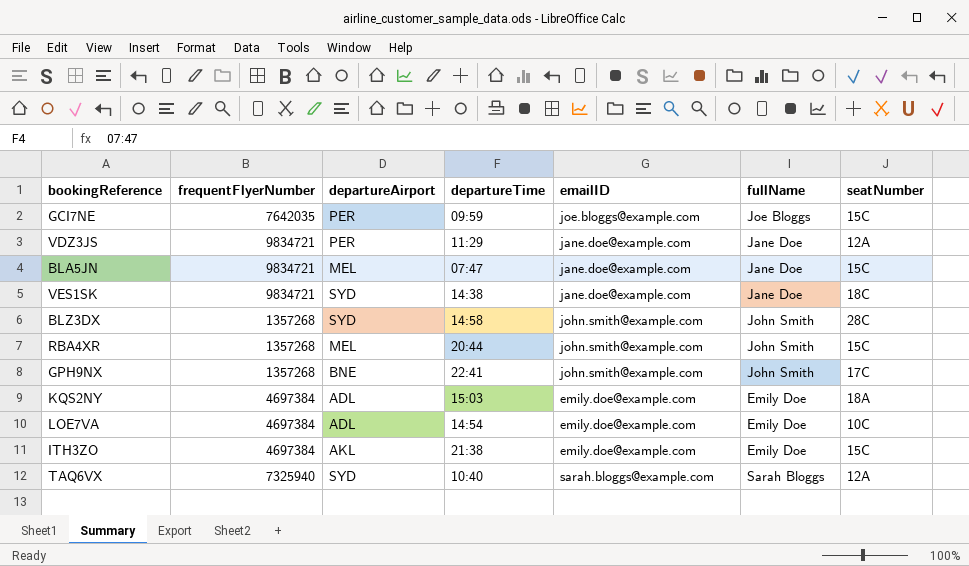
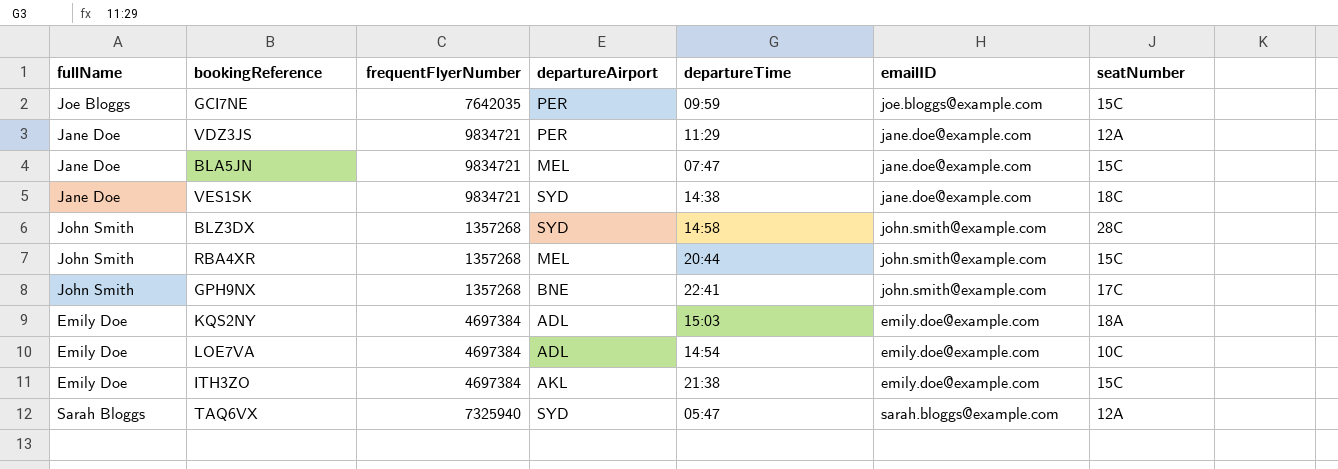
column fullName | position: 6 -> 1
TAQ6VX | departureTime: 10:40 -> 05:47

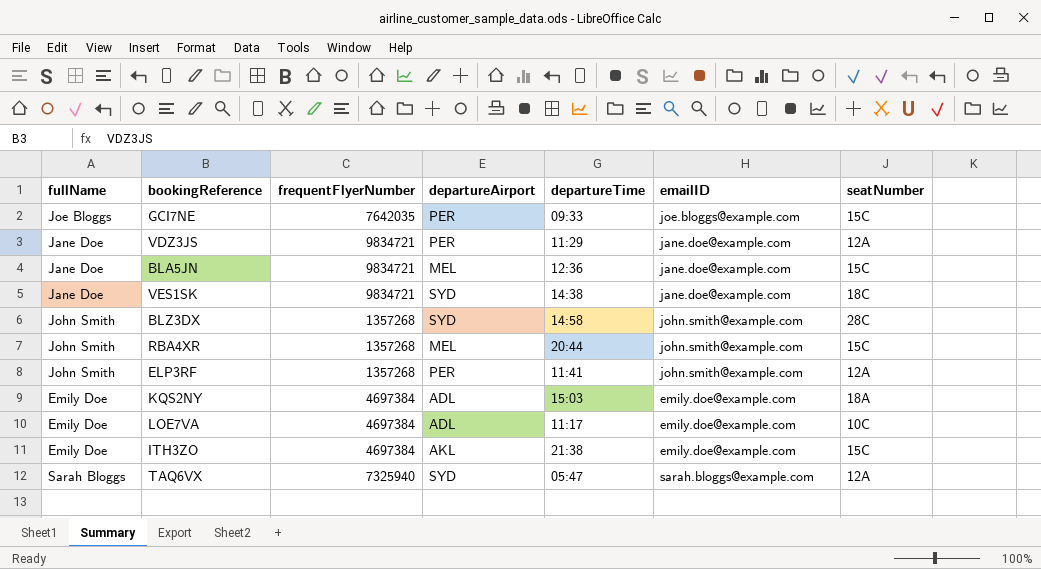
row GPH9NX: John Smith | 1357268 | BNE | 22:41 | john.smith@example.com | 17C -> none
GCI7NE | departureTime: 09:59 -> 09:33
BLA5JN | departureTime: 07:47 -> 12:36
row ELP3RF: none -> John Smith | 1357268 | PER | 11:41 | john.smith@example.com | 12A
LOE7VA | departureTime: 14:54 -> 11:17

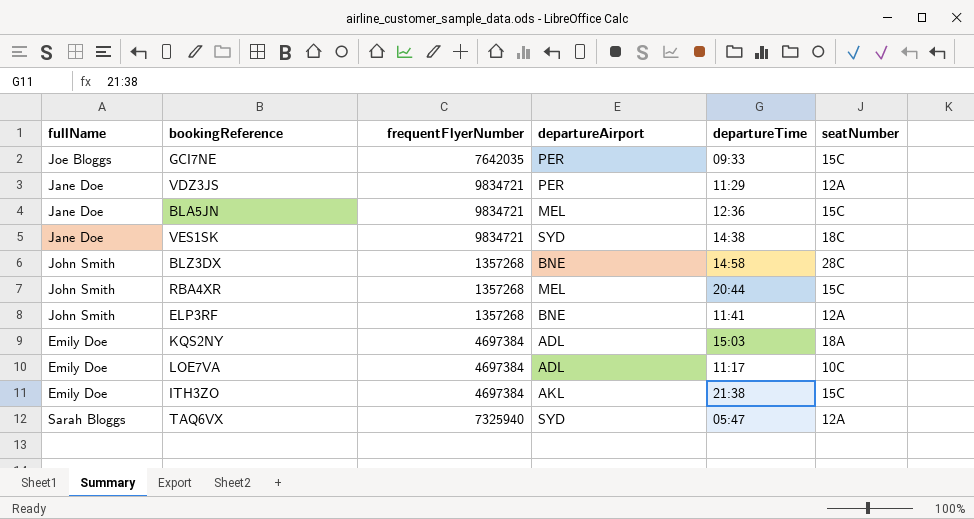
column emailID | position: 6 -> none
BLZ3DX | departureAirport: SYD -> BNE
ELP3RF | departureAirport: PER -> BNE

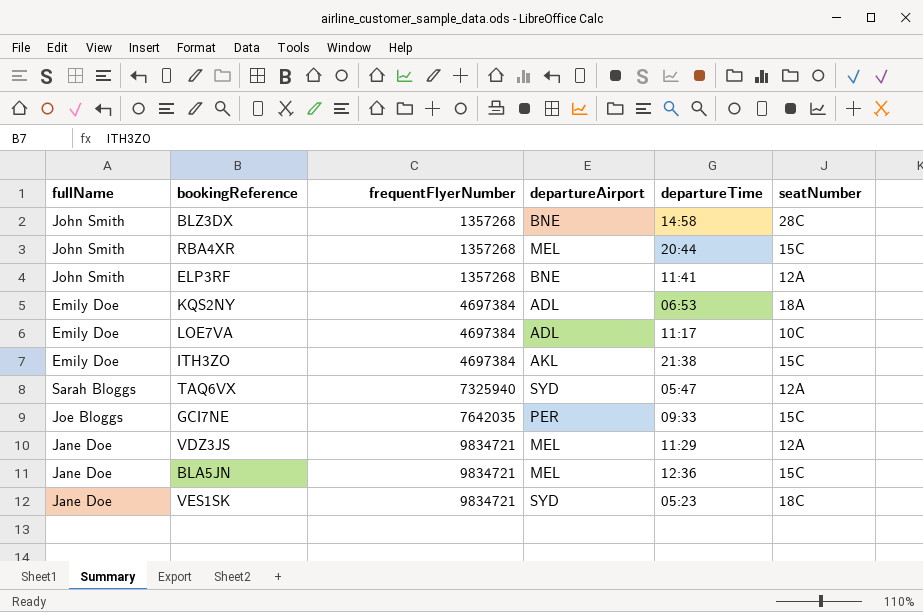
row order: none -> frequentFlyerNumber ascending
KQS2NY | departureTime: 15:03 -> 06:53
VDZ3JS | departureAirport: PER -> MEL
VES1SK | departureTime: 14:38 -> 05:23

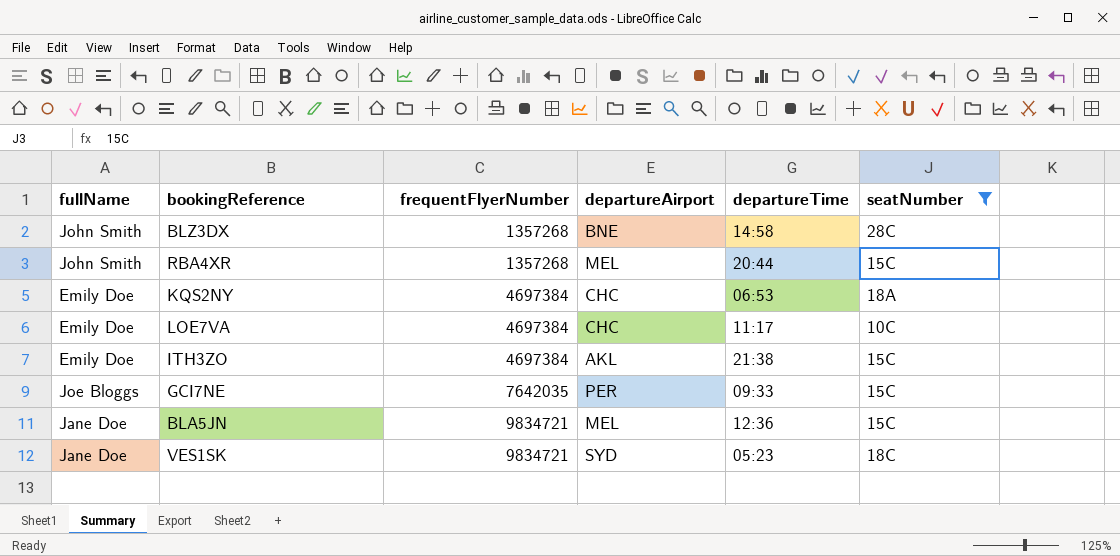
filter: none -> seatNumber != 12A
KQS2NY | departureAirport: ADL -> CHC
LOE7VA | departureAirport: ADL -> CHC

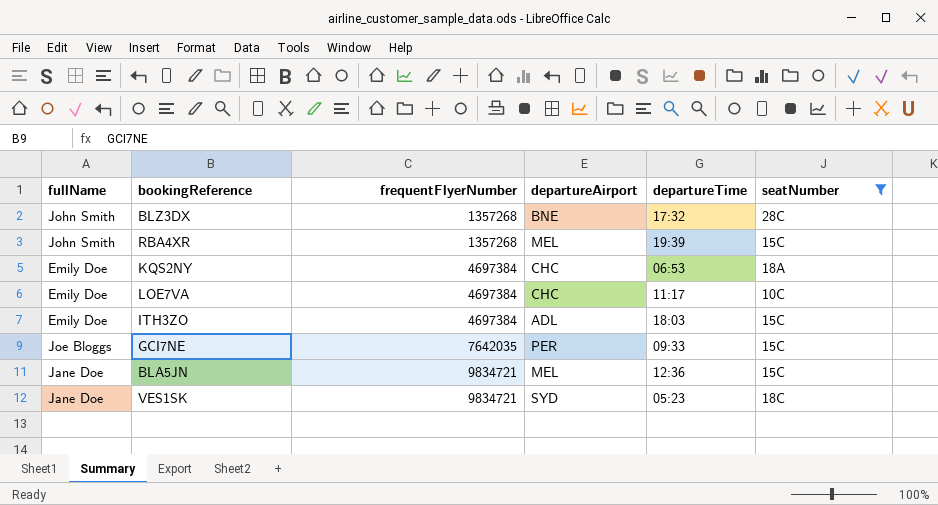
BLZ3DX | departureTime: 14:58 -> 17:32
RBA4XR | departureTime: 20:44 -> 19:39
ITH3ZO | departureAirport: AKL -> ADL
ITH3ZO | departureTime: 21:38 -> 18:03

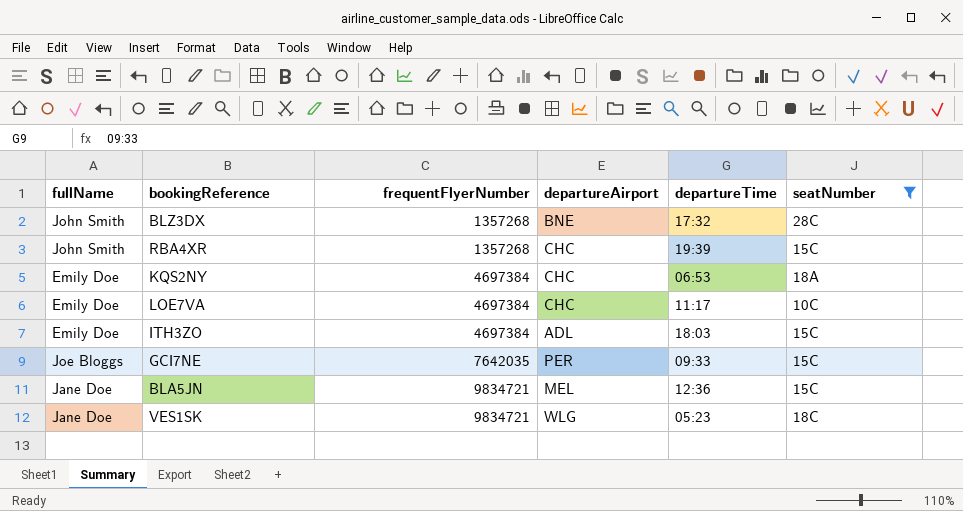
RBA4XR | departureAirport: MEL -> CHC
VES1SK | departureAirport: SYD -> WLG

